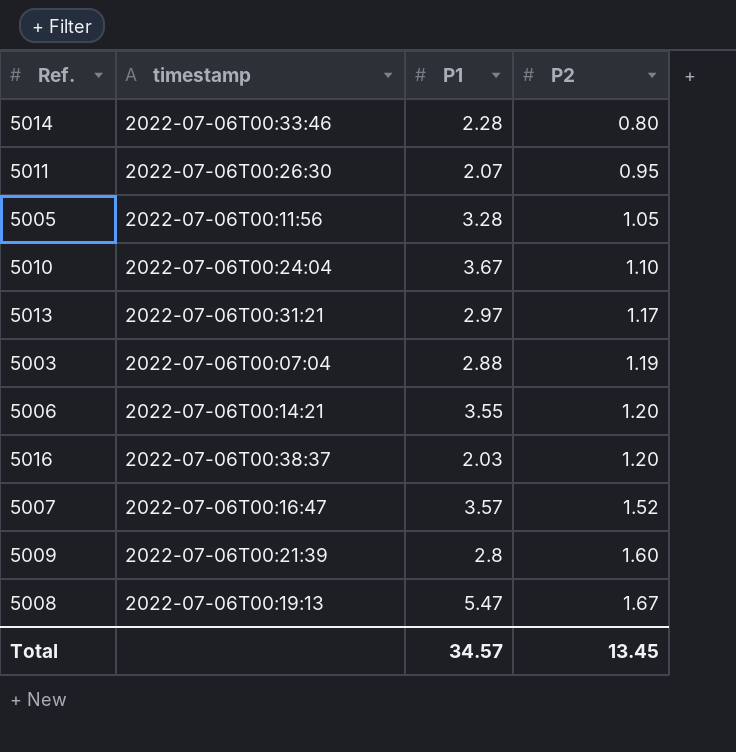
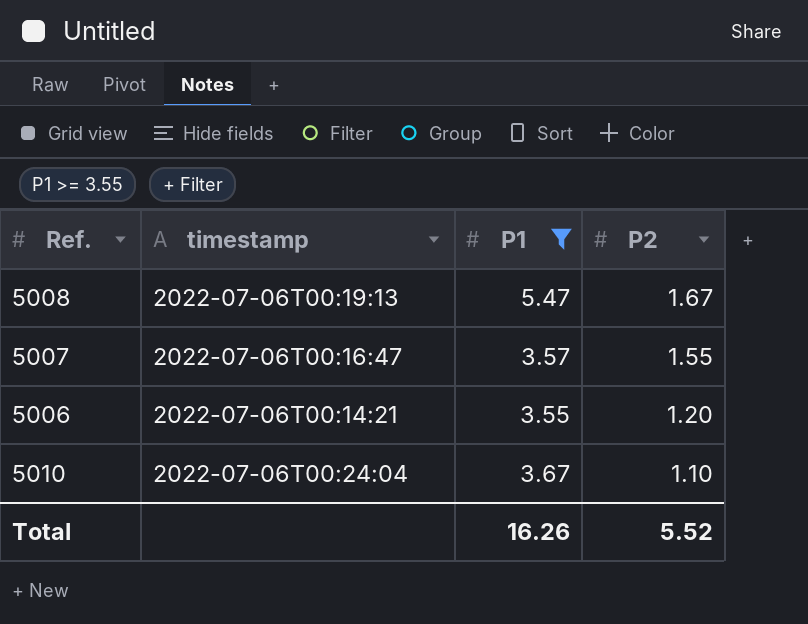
filter: none -> P1 >= 3.55
row order: P2 ascending -> P2 descending
5007 | P2: 1.52 -> 1.55
Total | P1: 34.57 -> 16.26
Total | P2: 13.45 -> 5.52

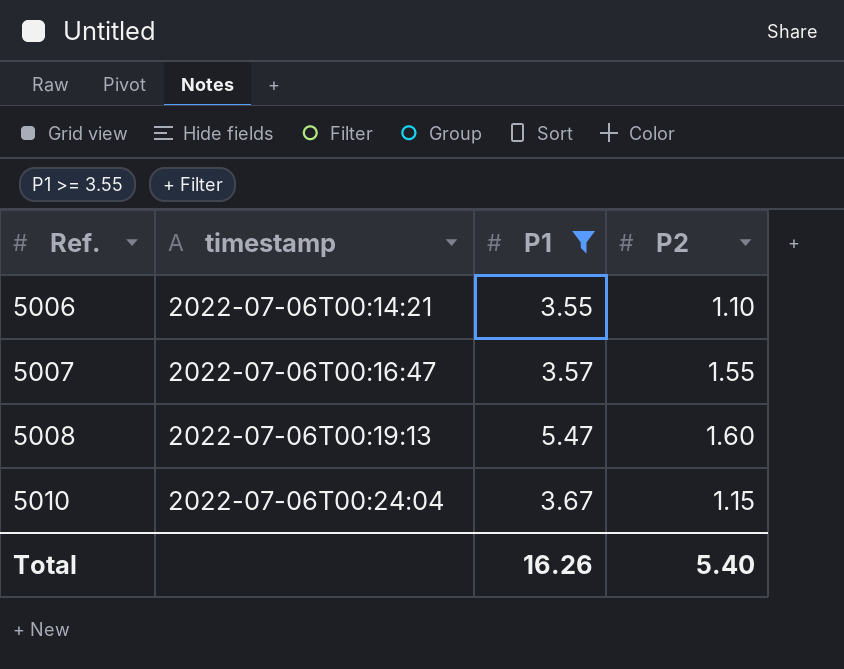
row order: P2 descending -> Ref. ascending
5006 | P2: 1.20 -> 1.10
5008 | P2: 1.67 -> 1.60
5010 | P2: 1.10 -> 1.15
Total | P2: 5.52 -> 5.40

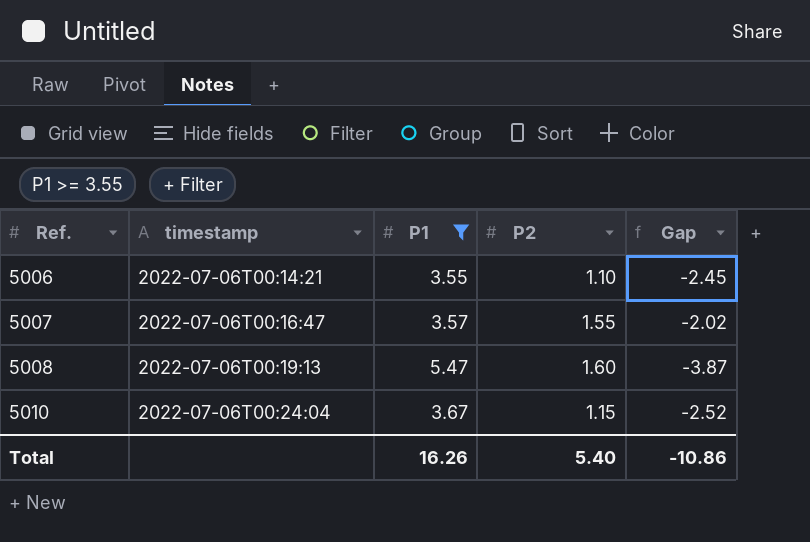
column Gap | formula: none -> [P2] - [P1]

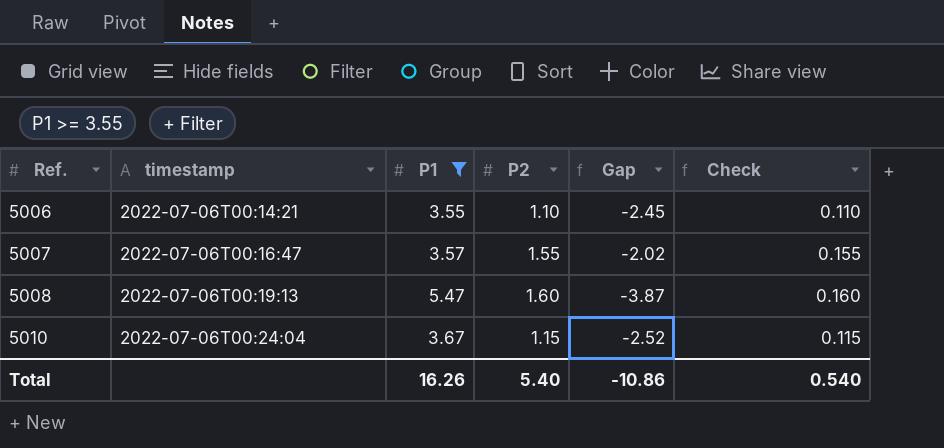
column Check | formula: none -> [P2] * 0.1

